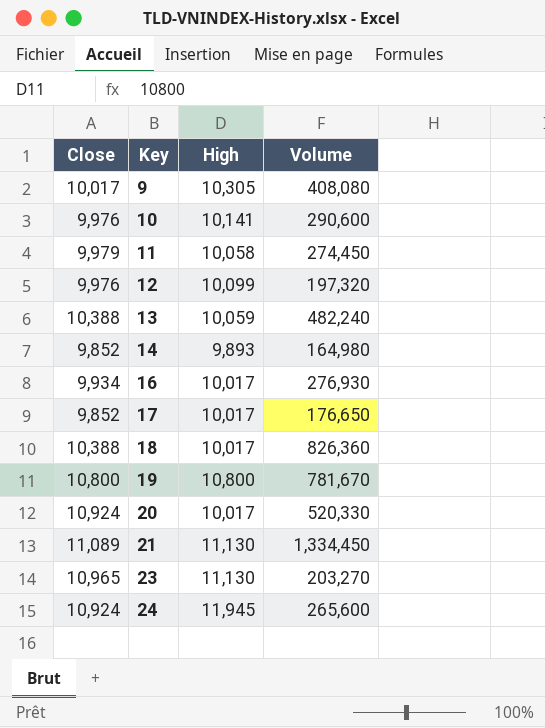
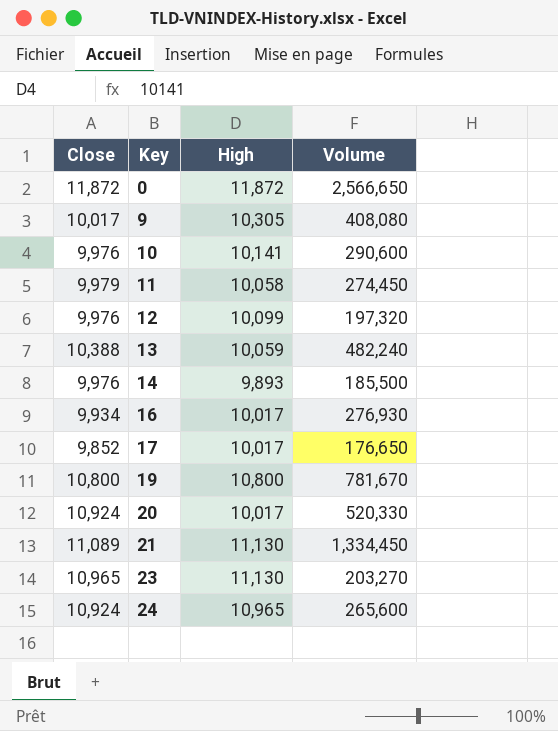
row 18: 10,388 | 10,017 | 826,360 -> none
row 0: none -> 11,872 | 11,872 | 2,566,650
14 | Close: 9,852 -> 9,976
14 | Volume: 164,980 -> 185,500
24 | High: 11,945 -> 10,965

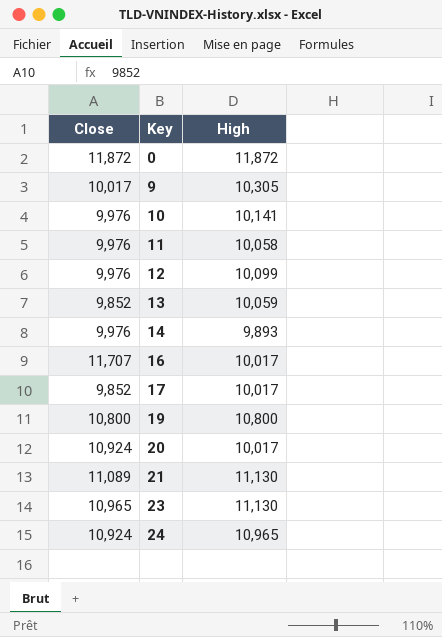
column Volume | position: 4 -> none
11 | Close: 9,979 -> 9,976
13 | Close: 10,388 -> 9,852
16 | Close: 9,934 -> 11,707

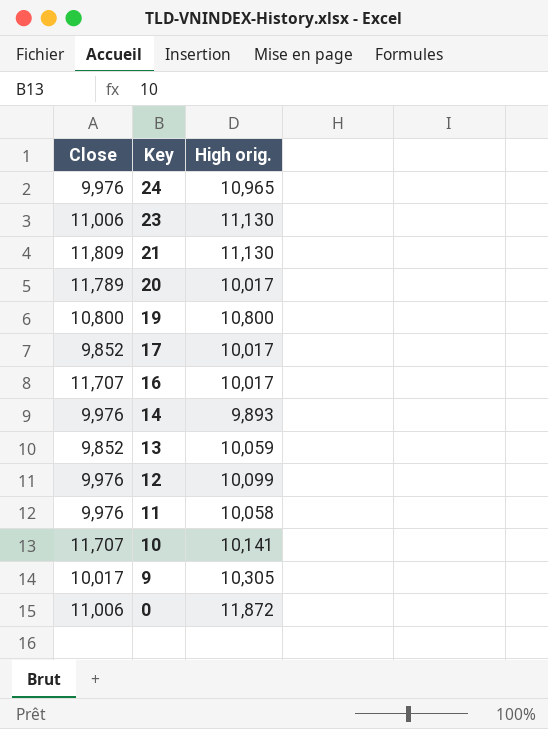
row order: Key ascending -> Key descending
column name: High -> High orig.
24 | Close: 10,924 -> 9,976
23 | Close: 10,965 -> 11,006
21 | Close: 11,089 -> 11,809
20 | Close: 10,924 -> 11,789
10 | Close: 9,976 -> 11,707
0 | Close: 11,872 -> 11,006

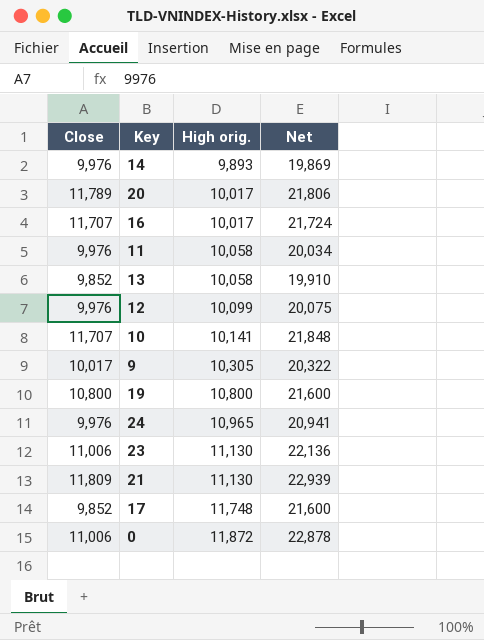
row order: Key descending -> High orig. ascending
column Net | formula: none -> [Close] + [High orig.]
13 | High orig.: 10,059 -> 10,058
17 | High orig.: 10,017 -> 11,748

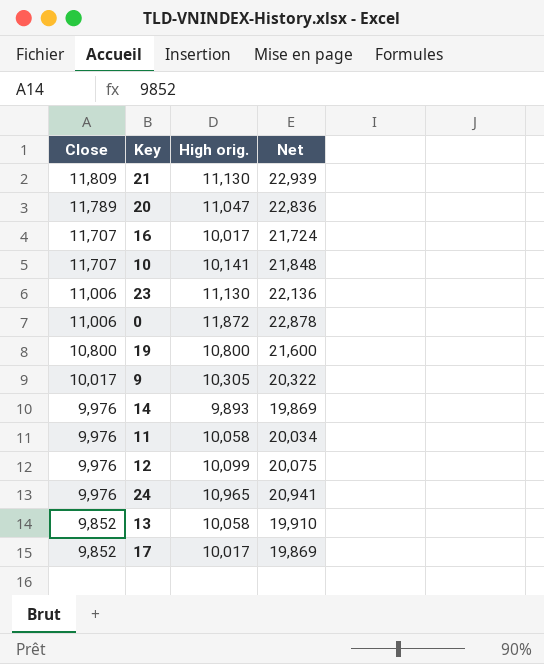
row order: High orig. ascending -> Close descending
20 | High orig.: 10,017 -> 11,047
20 | Net: 21,806 -> 22,836
17 | High orig.: 11,748 -> 10,017
17 | Net: 21,600 -> 19,869

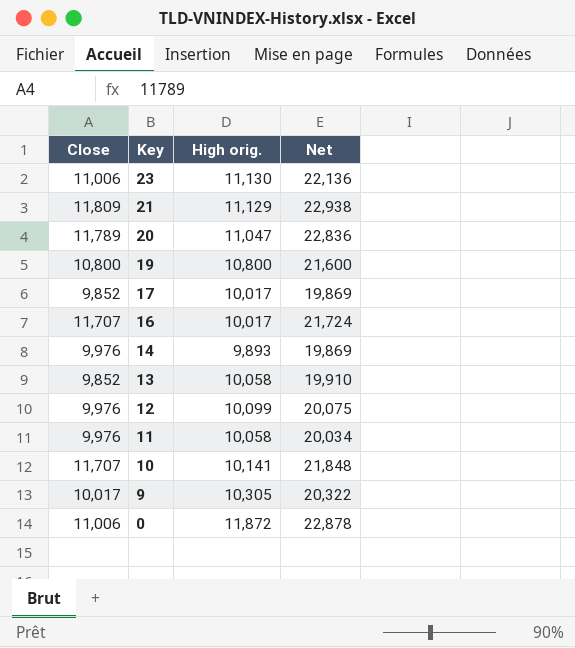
row order: Close descending -> Key descending
row 24: 9,976 | 10,965 | 20,941 -> none
21 | High orig.: 11,130 -> 11,129
21 | Net: 22,939 -> 22,938

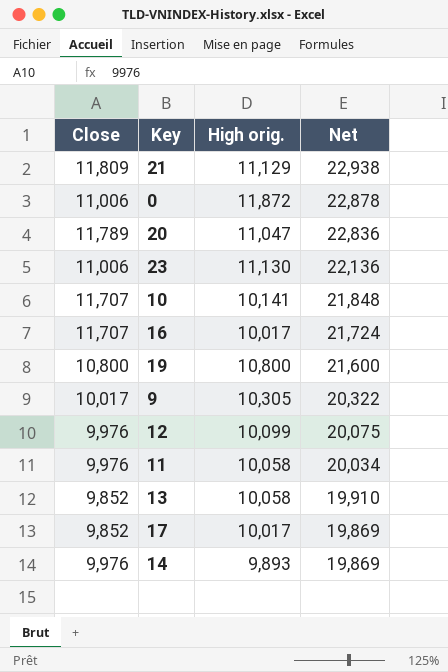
row order: Key descending -> Net descending

